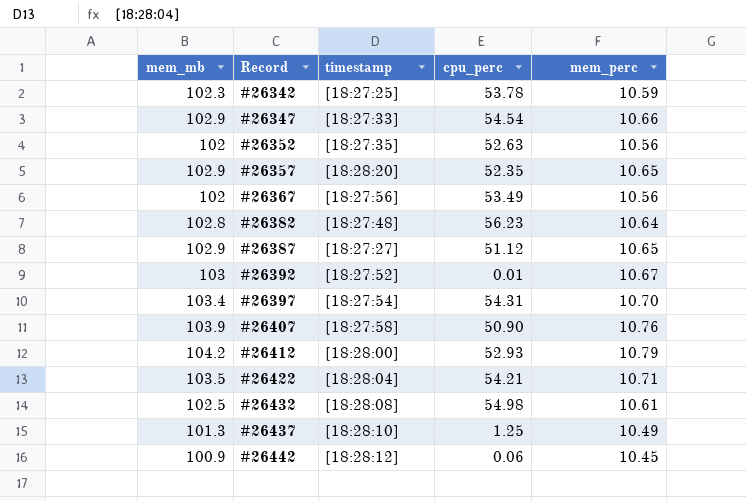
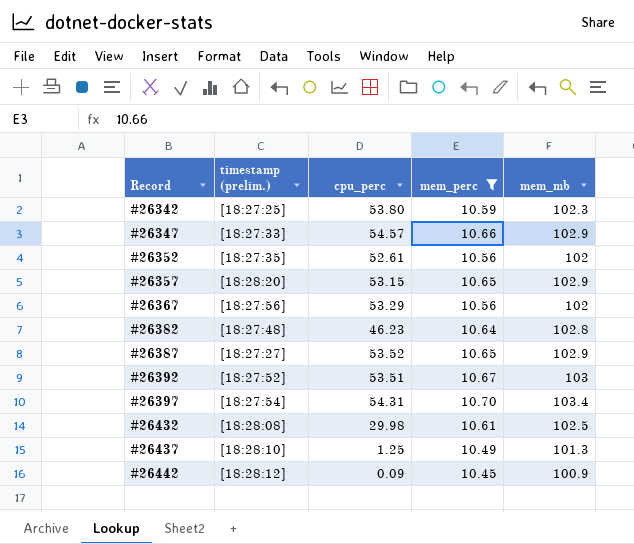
filter: none -> mem_perc <= 10.70
column name: timestamp -> timestamp (prelim.)
column mem_mb | position: 1 -> 5
#26342 | cpu_perc: 53.78 -> 53.80
#26347 | cpu_perc: 54.54 -> 54.57
#26352 | cpu_perc: 52.63 -> 52.61
#26357 | cpu_perc: 52.35 -> 53.15
#26367 | cpu_perc: 53.49 -> 53.29
#26382 | cpu_perc: 56.23 -> 46.23
#26387 | cpu_perc: 51.12 -> 53.52
#26392 | cpu_perc: 0.01 -> 53.51
#26432 | cpu_perc: 54.98 -> 29.98
#26442 | cpu_perc: 0.06 -> 0.09

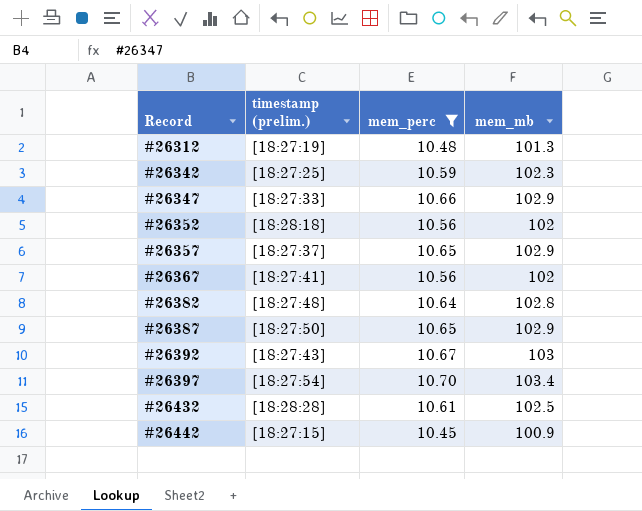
column cpu_perc | position: 3 -> none
row #26437: [18:28:10] | 1.25 | 10.49 | 101.3 -> none
row #26312: none -> [18:27:19] | 10.48 | 101.3
#26352 | timestamp (prelim.): [18:27:35] -> [18:28:18]
#26357 | timestamp (prelim.): [18:28:20] -> [18:27:37]
#26367 | timestamp (prelim.): [18:27:56] -> [18:27:41]
#26387 | timestamp (prelim.): [18:27:27] -> [18:27:50]
#26392 | timestamp (prelim.): [18:27:52] -> [18:27:43]
#26432 | timestamp (prelim.): [18:28:08] -> [18:28:28]
#26442 | timestamp (prelim.): [18:28:12] -> [18:27:15]

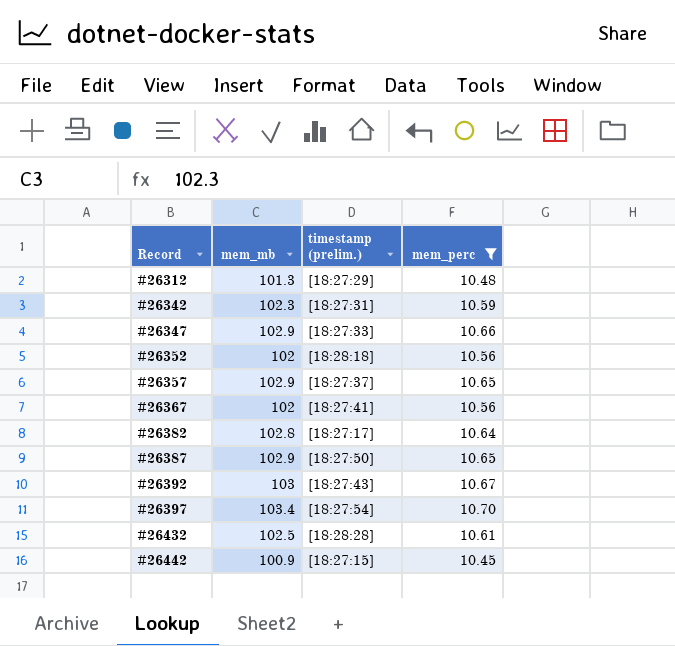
column mem_mb | position: 4 -> 2
#26312 | timestamp (prelim.): [18:27:19] -> [18:27:29]
#26342 | timestamp (prelim.): [18:27:25] -> [18:27:31]
#26382 | timestamp (prelim.): [18:27:48] -> [18:27:17]

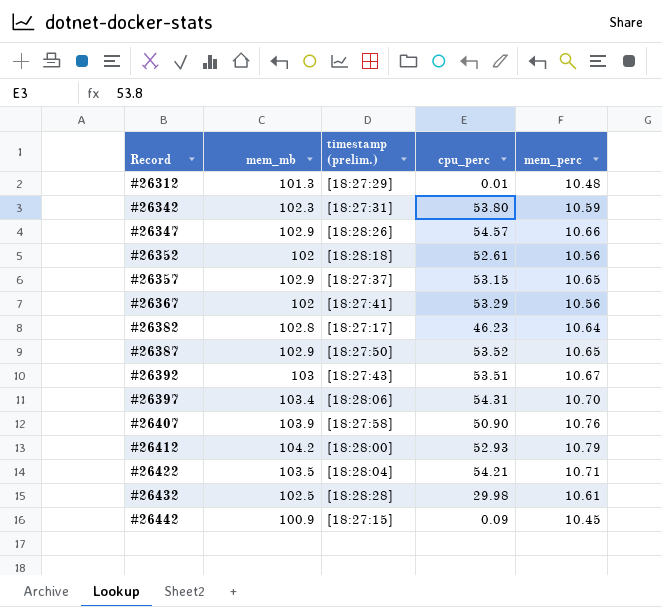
filter: mem_perc <= 10.70 -> none
column cpu_perc | position: none -> 4
#26347 | timestamp (prelim.): [18:27:33] -> [18:28:26]
#26397 | timestamp (prelim.): [18:27:54] -> [18:28:06]

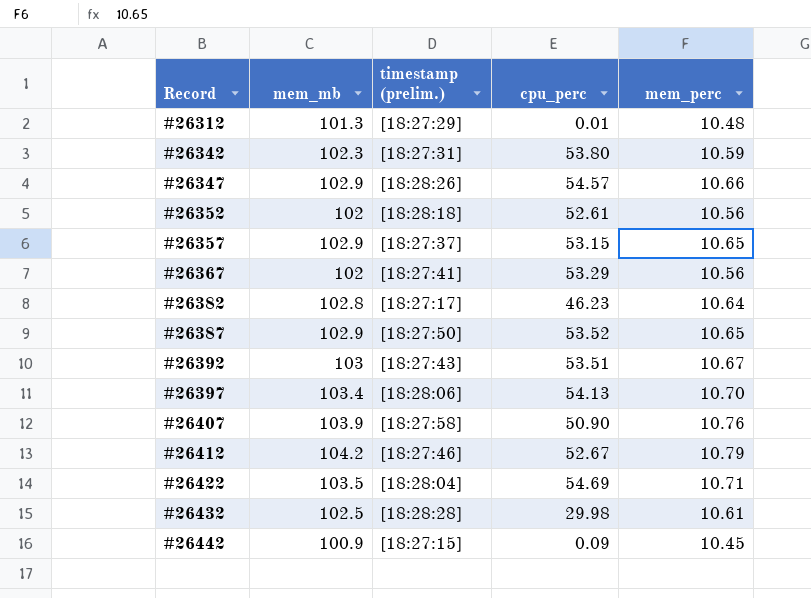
#26397 | cpu_perc: 54.31 -> 54.13
#26412 | timestamp (prelim.): [18:28:00] -> [18:27:46]
#26412 | cpu_perc: 52.93 -> 52.67
#26422 | cpu_perc: 54.21 -> 54.69

